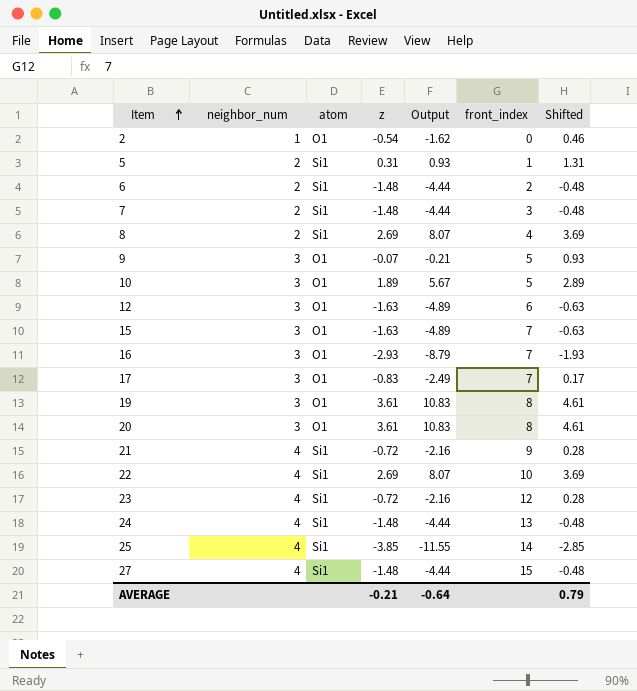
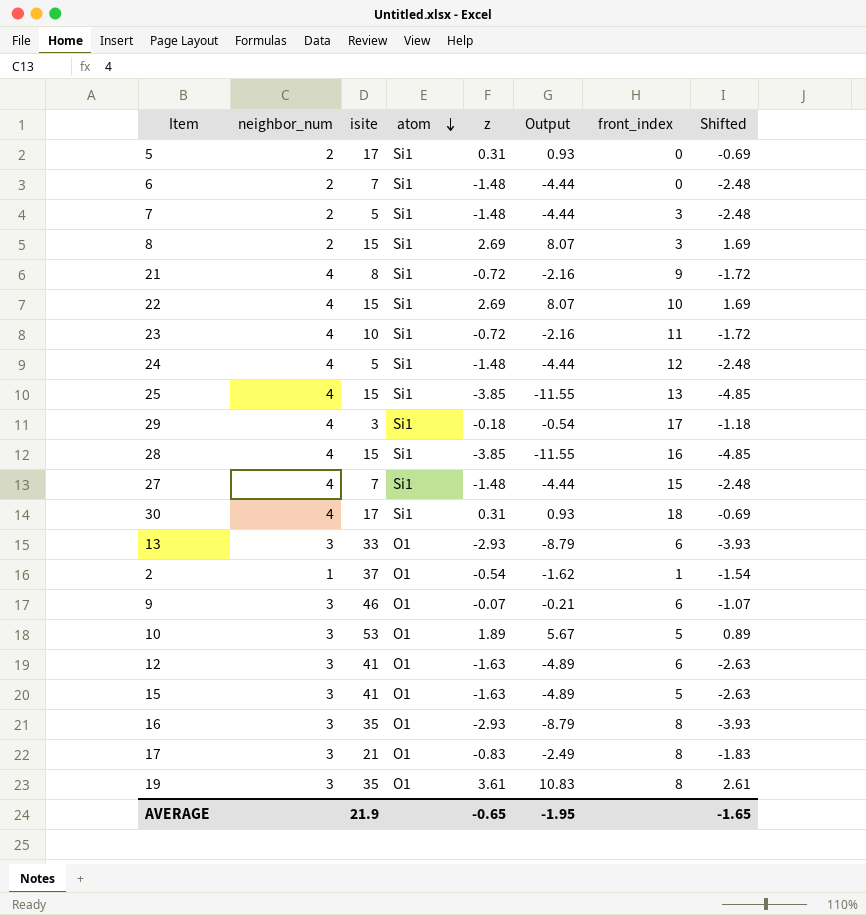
row order: Item ascending -> atom descending
column isite | position: none -> 3
column Shifted | formula: [z] + 1 -> [z] - 1
row 20: 3 | O1 | 3.61 | 10.83 | 8 | 4.61 -> none
5 | front_index: 1 -> 0
6 | front_index: 2 -> 0
8 | front_index: 4 -> 3
23 | front_index: 12 -> 11
24 | front_index: 13 -> 12
25 | front_index: 14 -> 13
row 29: none -> 4 | 3 | Si1 | -0.18 | -0.54 | 17 | -1.18
row 28: none -> 4 | 15 | Si1 | -3.85 | -11.55 | 16 | -4.85
row 30: none -> 4 | 17 | Si1 | 0.31 | 0.93 | 18 | -0.69
row 13: none -> 3 | 33 | O1 | -2.93 | -8.79 | 6 | -3.93
2 | front_index: 0 -> 1
9 | front_index: 5 -> 6
15 | front_index: 7 -> 5
16 | front_index: 7 -> 8
17 | front_index: 7 -> 8
AVERAGE | z: -0.21 -> -0.65
AVERAGE | Output: -0.64 -> -1.95
AVERAGE | Shifted: 0.79 -> -1.65

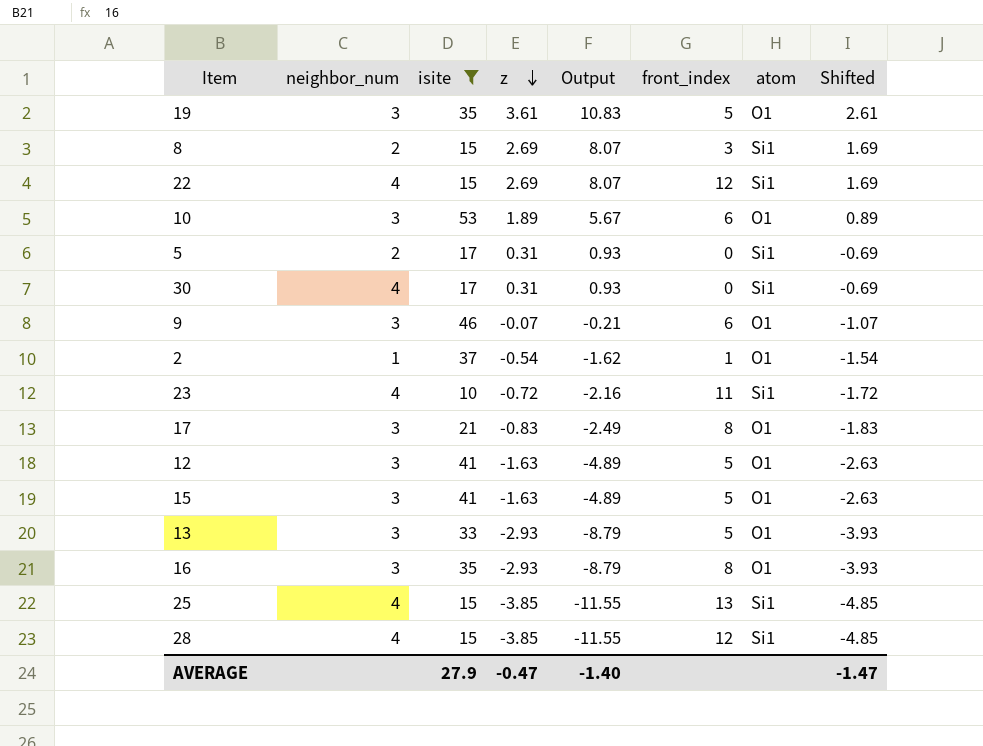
filter: none -> isite >= 10
row order: atom descending -> z descending
column atom | position: 4 -> 7
19 | front_index: 8 -> 5
22 | front_index: 10 -> 12
10 | front_index: 5 -> 6
30 | front_index: 18 -> 0
12 | front_index: 6 -> 5
13 | front_index: 6 -> 5
28 | front_index: 16 -> 12
AVERAGE | isite: 21.9 -> 27.9
AVERAGE | z: -0.65 -> -0.47
AVERAGE | Output: -1.95 -> -1.40
AVERAGE | Shifted: -1.65 -> -1.47

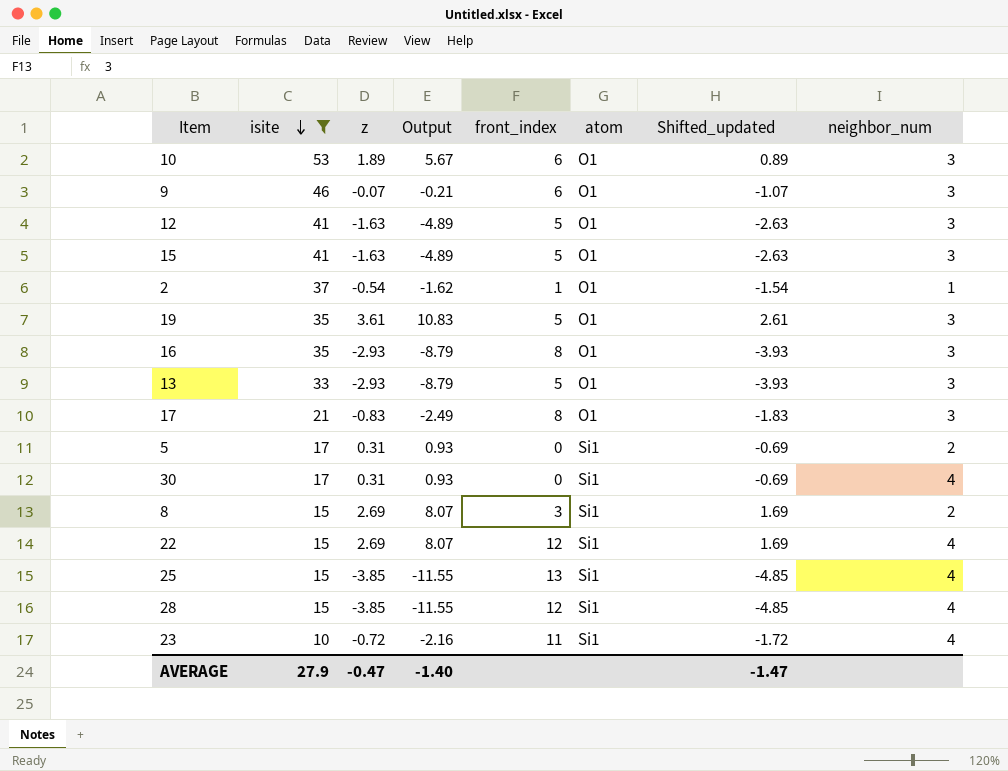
row order: z descending -> isite descending
column name: Shifted -> Shifted_updated
column neighbor_num | position: 2 -> 8

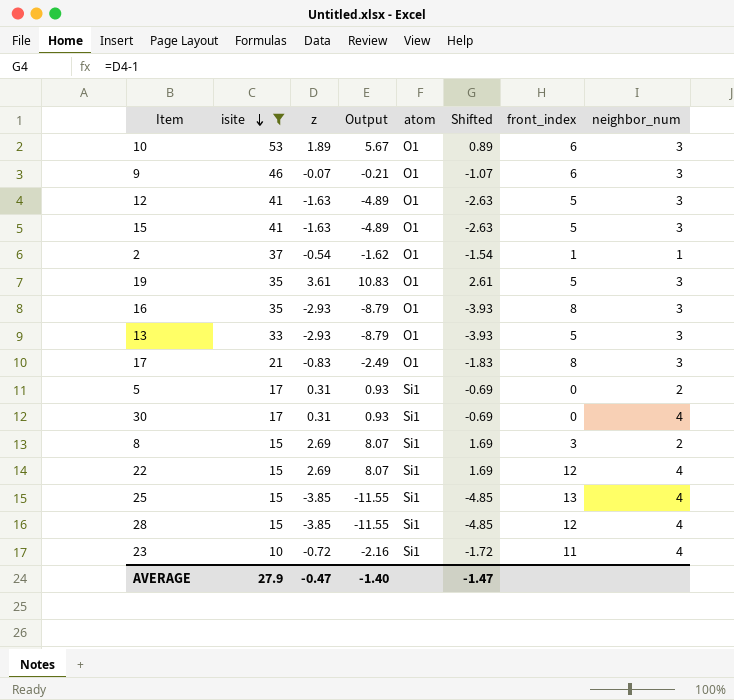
column name: Shifted_updated -> Shifted
column front_index | position: 5 -> 7

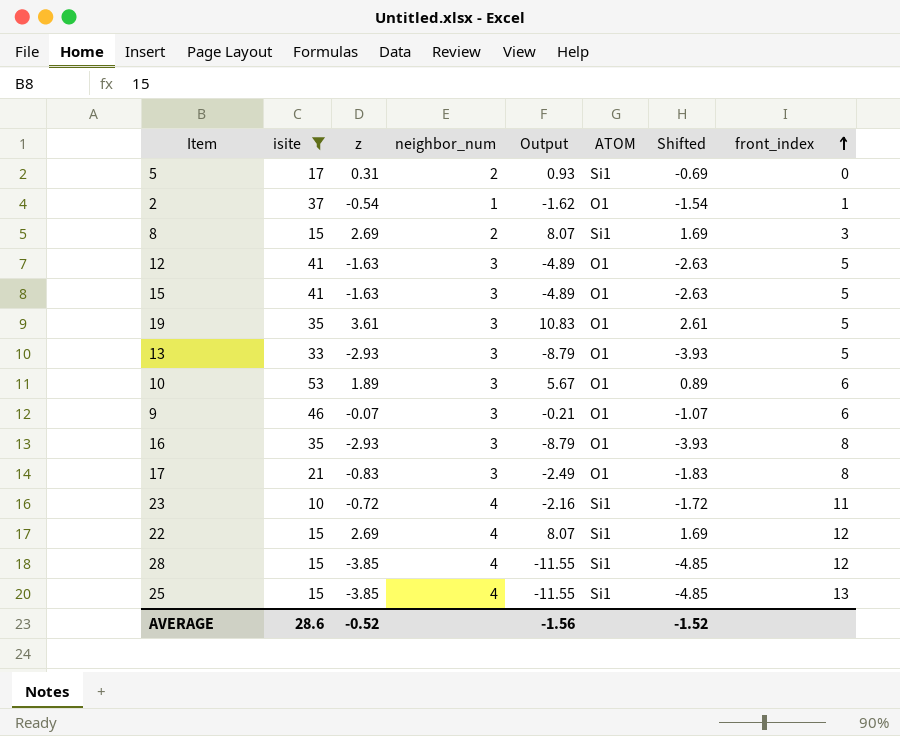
row order: isite descending -> front_index ascending
column neighbor_num | position: 8 -> 4
column name: atom -> ATOM
row 30: 17 | 0.31 | 0.93 | Si1 | -0.69 | 0 | 4 -> none
AVERAGE | isite: 27.9 -> 28.6
AVERAGE | z: -0.47 -> -0.52
AVERAGE | Output: -1.40 -> -1.56
AVERAGE | Shifted: -1.47 -> -1.52

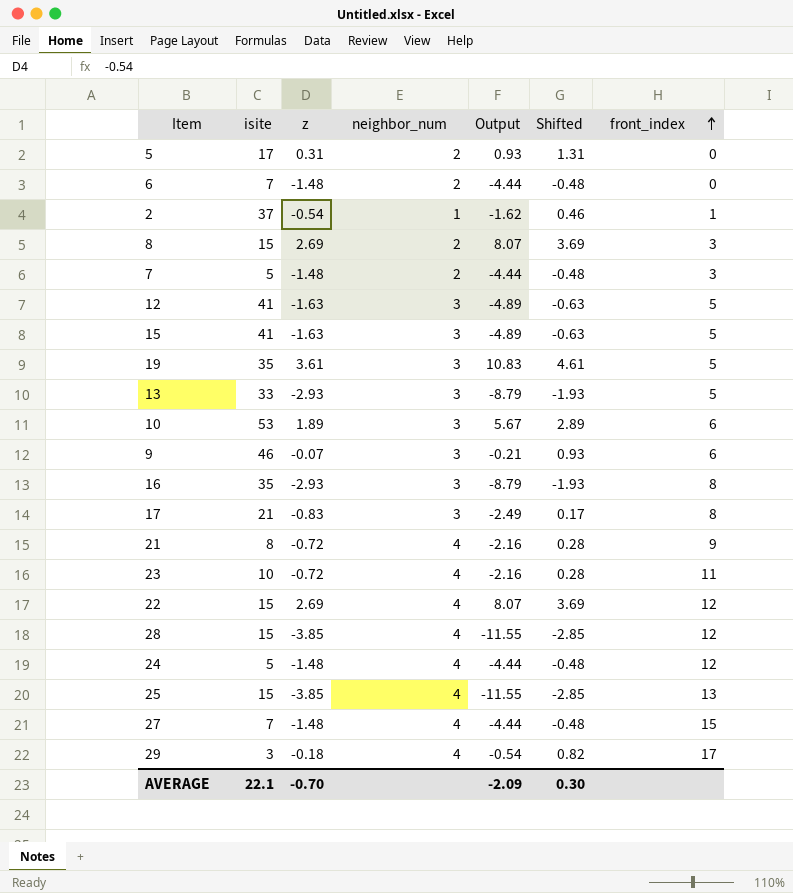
filter: isite >= 10 -> none
column ATOM | position: 6 -> none
column Shifted | formula: [z] - 1 -> [z] + 1
AVERAGE | isite: 28.6 -> 22.1
AVERAGE | z: -0.52 -> -0.70
AVERAGE | Output: -1.56 -> -2.09
AVERAGE | Shifted: -1.52 -> 0.30

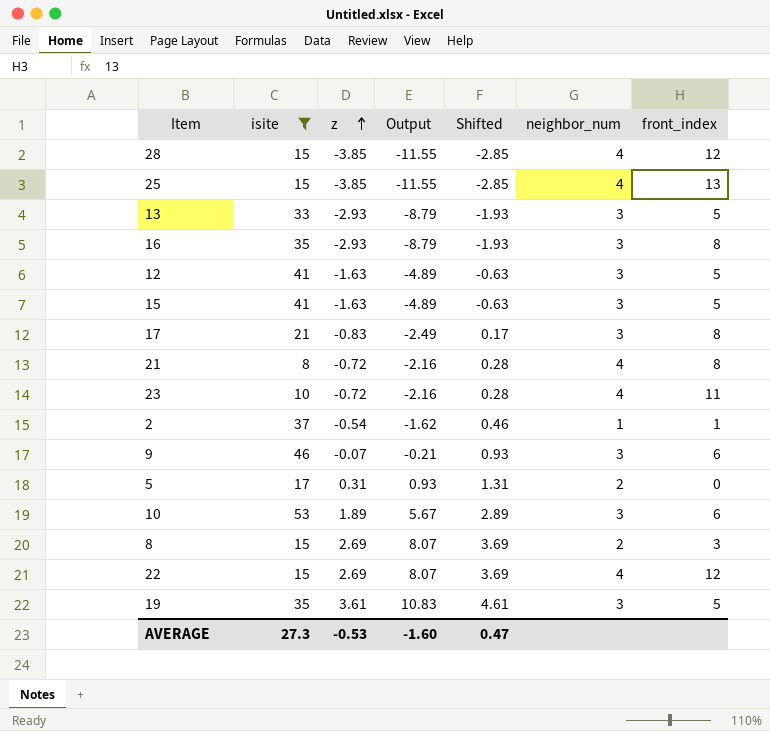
filter: none -> isite >= 8
row order: front_index ascending -> z ascending
column neighbor_num | position: 4 -> 6
21 | front_index: 9 -> 8
AVERAGE | isite: 22.1 -> 27.3
AVERAGE | z: -0.70 -> -0.53
AVERAGE | Output: -2.09 -> -1.60
AVERAGE | Shifted: 0.30 -> 0.47

